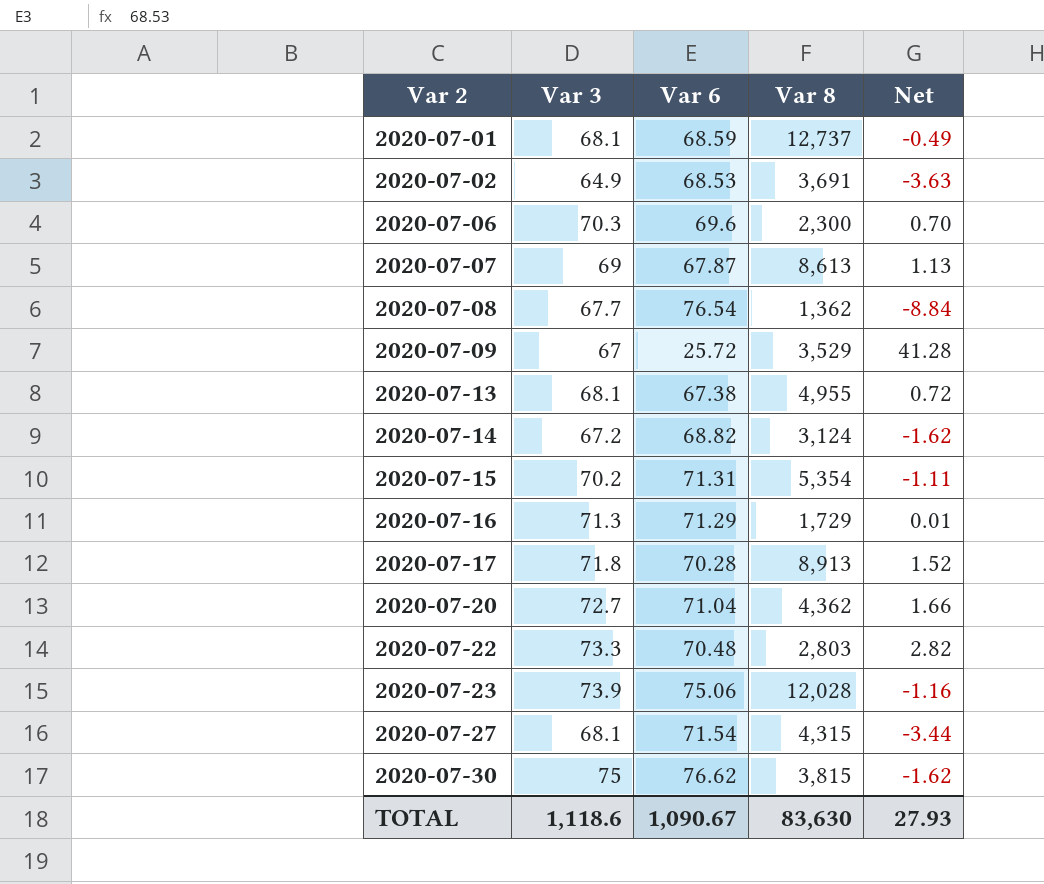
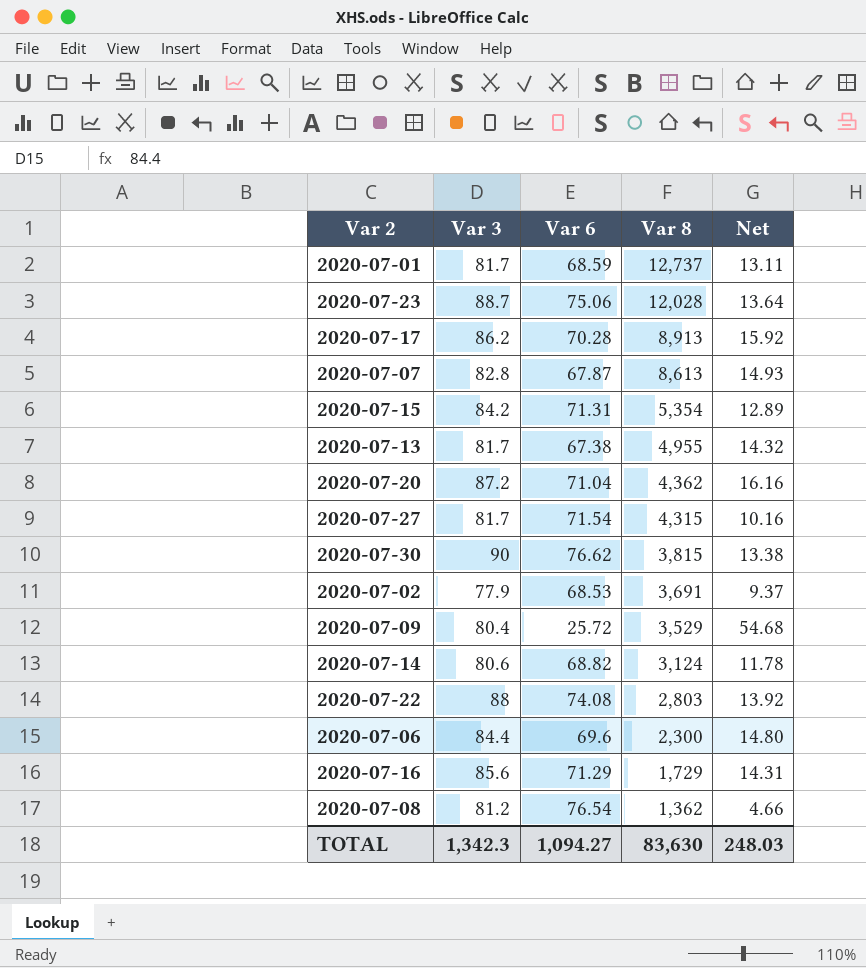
row order: Var 2 ascending -> Var 8 descending
2020-07-01 | Var 3: 68.1 -> 81.7
2020-07-01 | Net: -0.49 -> 13.11
2020-07-23 | Var 3: 73.9 -> 88.7
2020-07-23 | Net: -1.16 -> 13.64
2020-07-17 | Var 3: 71.8 -> 86.2
2020-07-17 | Net: 1.52 -> 15.92
2020-07-07 | Var 3: 69 -> 82.8
2020-07-07 | Net: 1.13 -> 14.93
2020-07-15 | Var 3: 70.2 -> 84.2
2020-07-15 | Net: -1.11 -> 12.89
2020-07-13 | Var 3: 68.1 -> 81.7
2020-07-13 | Net: 0.72 -> 14.32
2020-07-20 | Var 3: 72.7 -> 87.2
2020-07-20 | Net: 1.66 -> 16.16
2020-07-27 | Var 3: 68.1 -> 81.7
2020-07-27 | Net: -3.44 -> 10.16
2020-07-30 | Var 3: 75 -> 90
2020-07-30 | Net: -1.62 -> 13.38
2020-07-02 | Var 3: 64.9 -> 77.9
2020-07-02 | Net: -3.63 -> 9.37
2020-07-09 | Var 3: 67 -> 80.4
2020-07-09 | Net: 41.28 -> 54.68
2020-07-14 | Var 3: 67.2 -> 80.6
2020-07-14 | Net: -1.62 -> 11.78
2020-07-22 | Var 3: 73.3 -> 88
2020-07-22 | Var 6: 70.48 -> 74.08
2020-07-22 | Net: 2.82 -> 13.92
2020-07-06 | Var 3: 70.3 -> 84.4
2020-07-06 | Net: 0.70 -> 14.80
2020-07-16 | Var 3: 71.3 -> 85.6
2020-07-16 | Net: 0.01 -> 14.31
2020-07-08 | Var 3: 67.7 -> 81.2
2020-07-08 | Net: -8.84 -> 4.66
TOTAL | Var 3: 1,118.6 -> 1,342.3
TOTAL | Var 6: 1,090.67 -> 1,094.27
TOTAL | Net: 27.93 -> 248.03

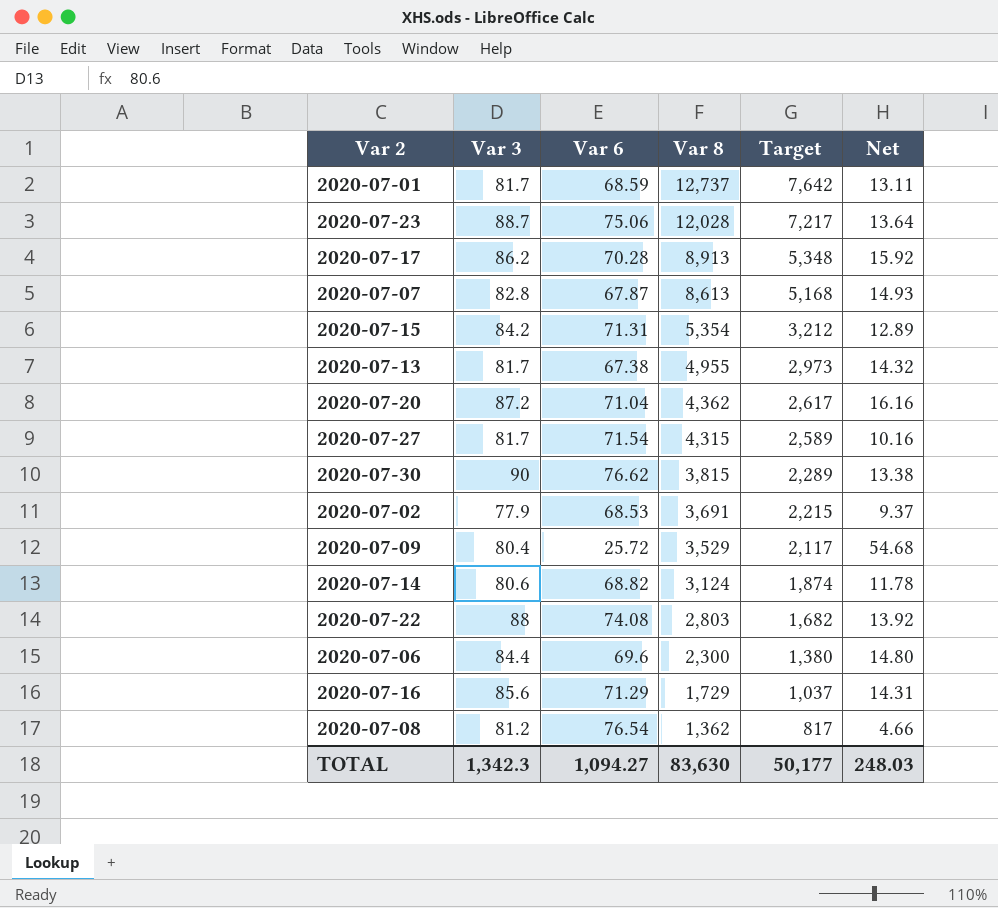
column Target | formula: none -> [Var 8] * 0.6

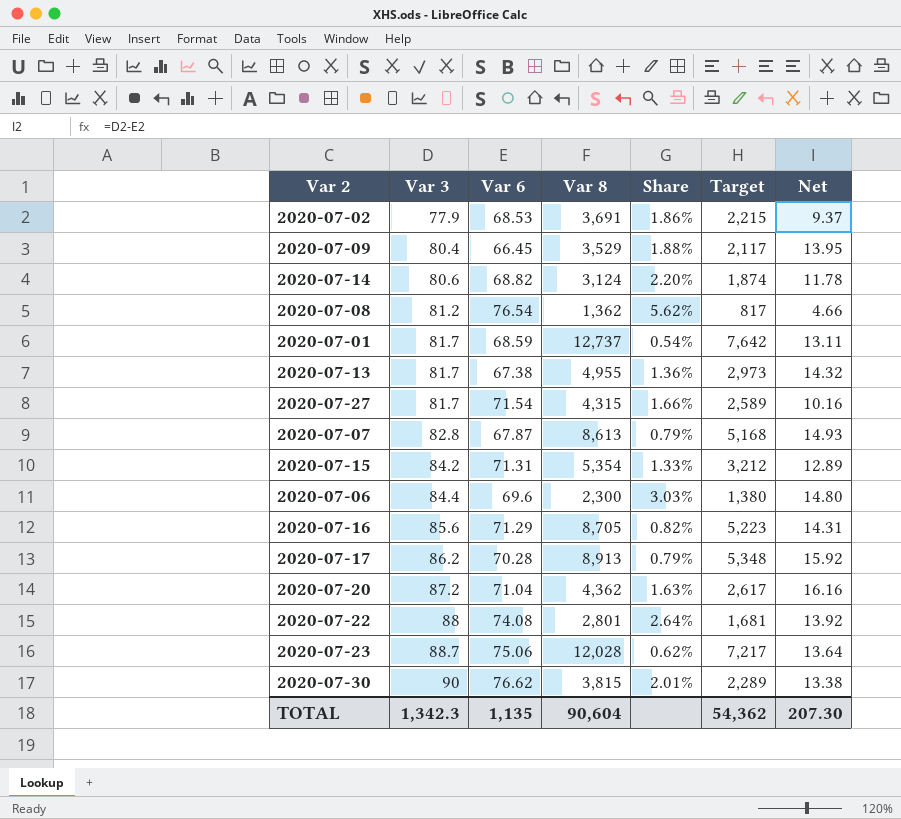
row order: Var 8 descending -> Var 3 ascending
column Share | formula: none -> [Var 6] / [Var 8]
2020-07-09 | Var 6: 25.72 -> 66.45
2020-07-09 | Net: 54.68 -> 13.95
2020-07-16 | Var 8: 1,729 -> 8,705
2020-07-16 | Target: 1,037 -> 5,223
2020-07-22 | Var 8: 2,803 -> 2,801
2020-07-22 | Target: 1,682 -> 1,681
TOTAL | Var 6: 1,094.27 -> 1,135
TOTAL | Var 8: 83,630 -> 90,604
TOTAL | Target: 50,177 -> 54,362
TOTAL | Net: 248.03 -> 207.30

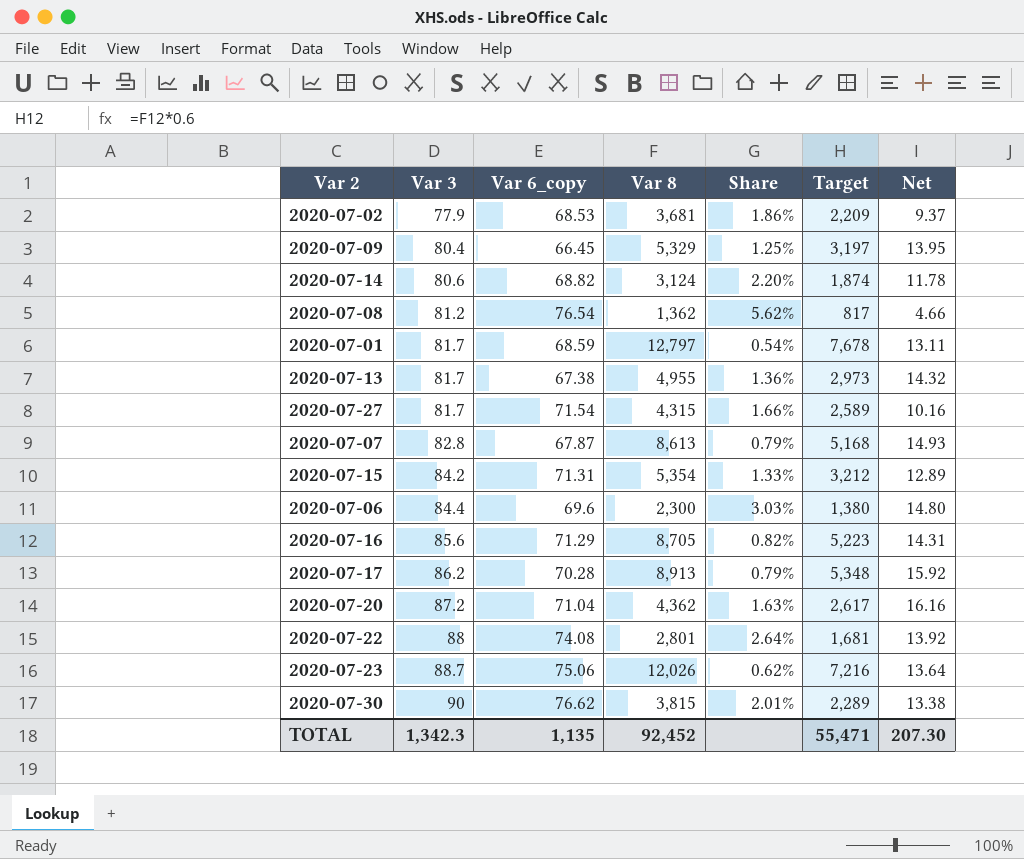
column name: Var 6 -> Var 6_copy
2020-07-02 | Var 8: 3,691 -> 3,681
2020-07-02 | Target: 2,215 -> 2,209
2020-07-09 | Var 8: 3,529 -> 5,329
2020-07-09 | Share: 1.88% -> 1.25%
2020-07-09 | Target: 2,117 -> 3,197
2020-07-01 | Var 8: 12,737 -> 12,797
2020-07-01 | Target: 7,642 -> 7,678
2020-07-23 | Var 8: 12,028 -> 12,026
2020-07-23 | Target: 7,217 -> 7,216
TOTAL | Var 8: 90,604 -> 92,452
TOTAL | Target: 54,362 -> 55,471

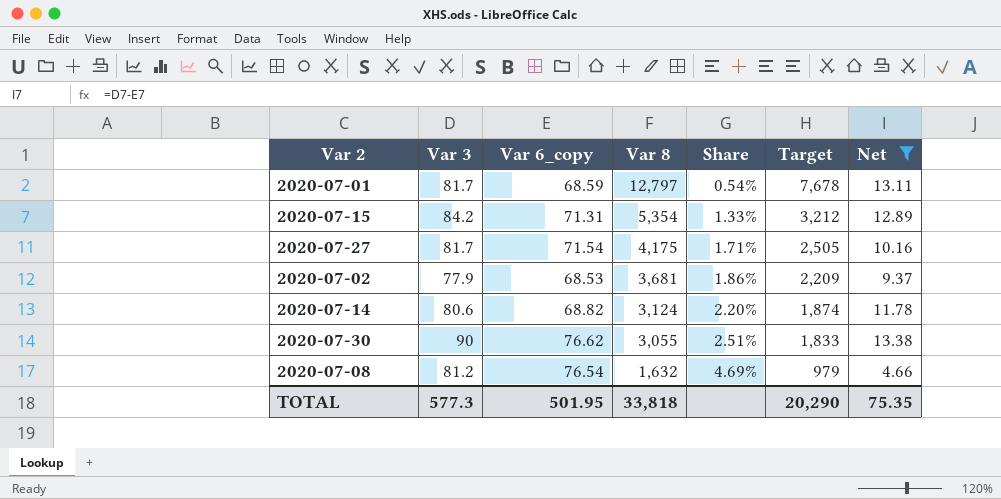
filter: none -> Net <= 13.38
row order: Var 3 ascending -> Var 8 descending
2020-07-27 | Var 8: 4,315 -> 4,175
2020-07-27 | Share: 1.66% -> 1.71%
2020-07-27 | Target: 2,589 -> 2,505
2020-07-30 | Var 8: 3,815 -> 3,055
2020-07-30 | Share: 2.01% -> 2.51%
2020-07-30 | Target: 2,289 -> 1,833
2020-07-08 | Var 8: 1,362 -> 1,632
2020-07-08 | Share: 5.62% -> 4.69%
2020-07-08 | Target: 817 -> 979
TOTAL | Var 3: 1,342.3 -> 577.3
TOTAL | Var 6_copy: 1,135 -> 501.95
TOTAL | Var 8: 92,452 -> 33,818
TOTAL | Target: 55,471 -> 20,290
TOTAL | Net: 207.30 -> 75.35

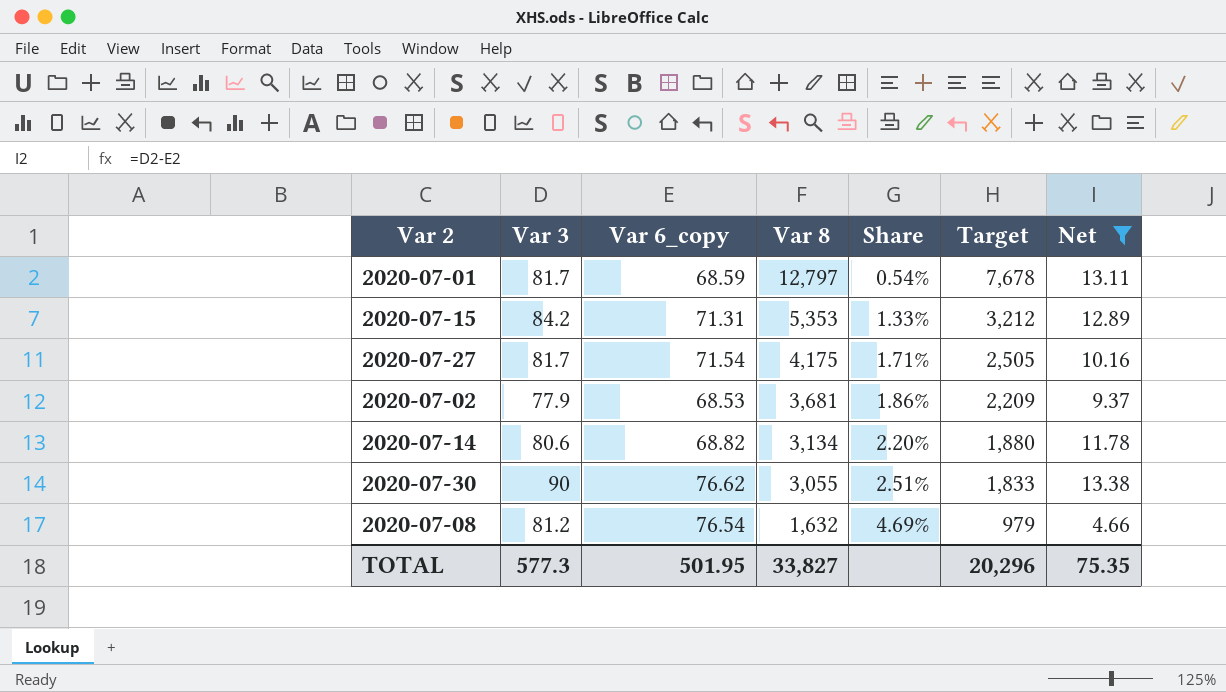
2020-07-15 | Var 8: 5,354 -> 5,353
2020-07-14 | Var 8: 3,124 -> 3,134
2020-07-14 | Target: 1,874 -> 1,880
TOTAL | Var 8: 33,818 -> 33,827
TOTAL | Target: 20,290 -> 20,296

